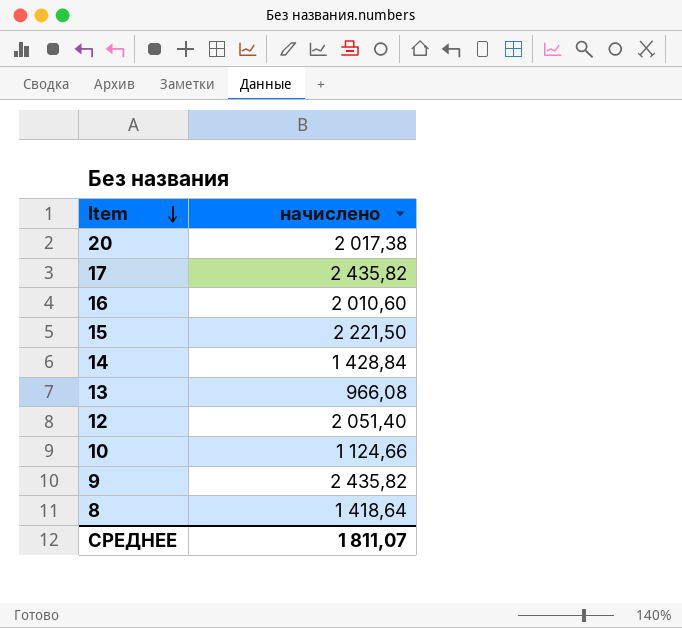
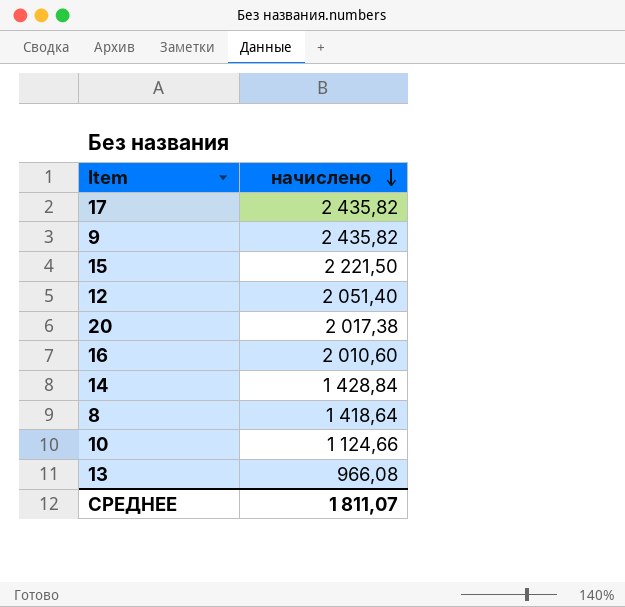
row order: Item descending -> начислено descending

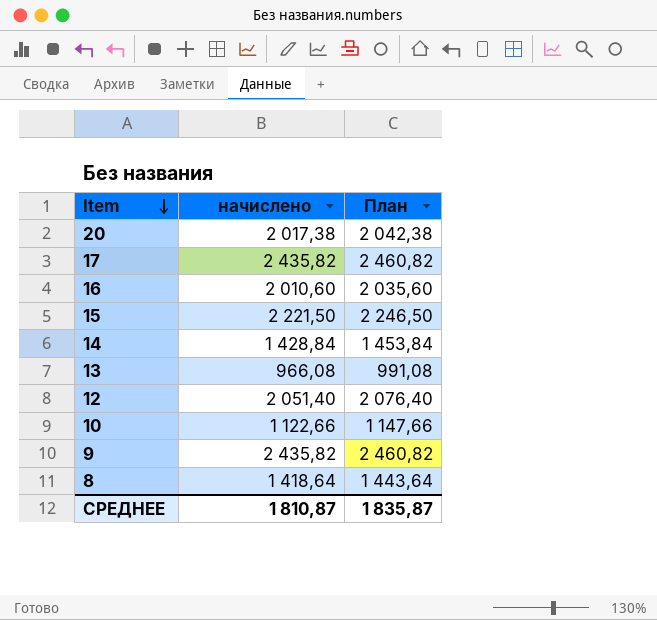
row order: начислено descending -> Item descending
column План | formula: none -> [начислено] + 25
10 | начислено: 1 124,66 -> 1 122,66
СРЕДНЕЕ | начислено: 1 811,07 -> 1 810,87

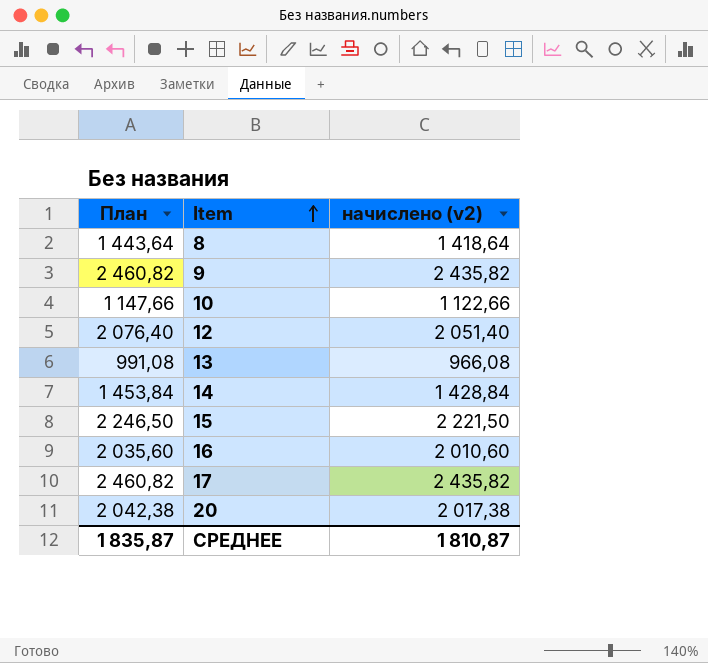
row order: Item descending -> Item ascending
column План | position: 3 -> 1
column name: начислено -> начислено (v2)

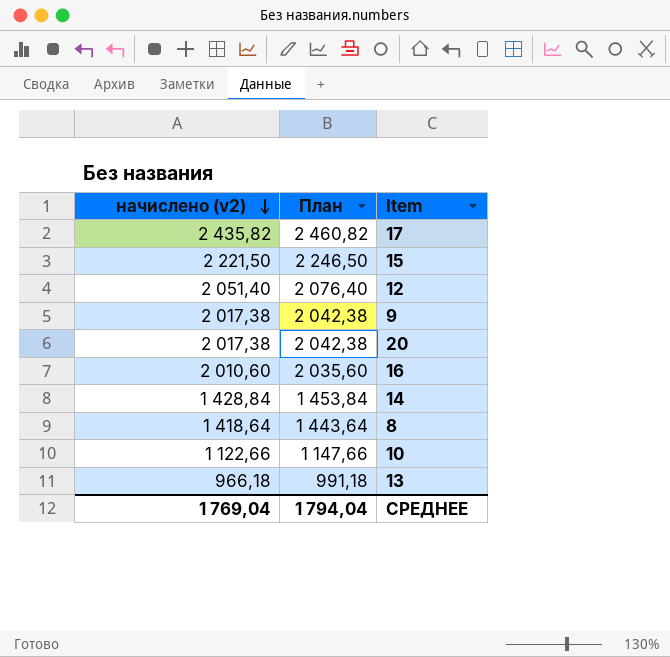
row order: Item ascending -> начислено (v2) descending
column начислено (v2) | position: 3 -> 1
9 | начислено (v2): 2 435,82 -> 2 017,38
9 | План: 2 460,82 -> 2 042,38
13 | начислено (v2): 966,08 -> 966,18
13 | План: 991,08 -> 991,18
СРЕДНЕЕ | начислено (v2): 1 810,87 -> 1 769,04
СРЕДНЕЕ | План: 1 835,87 -> 1 794,04

